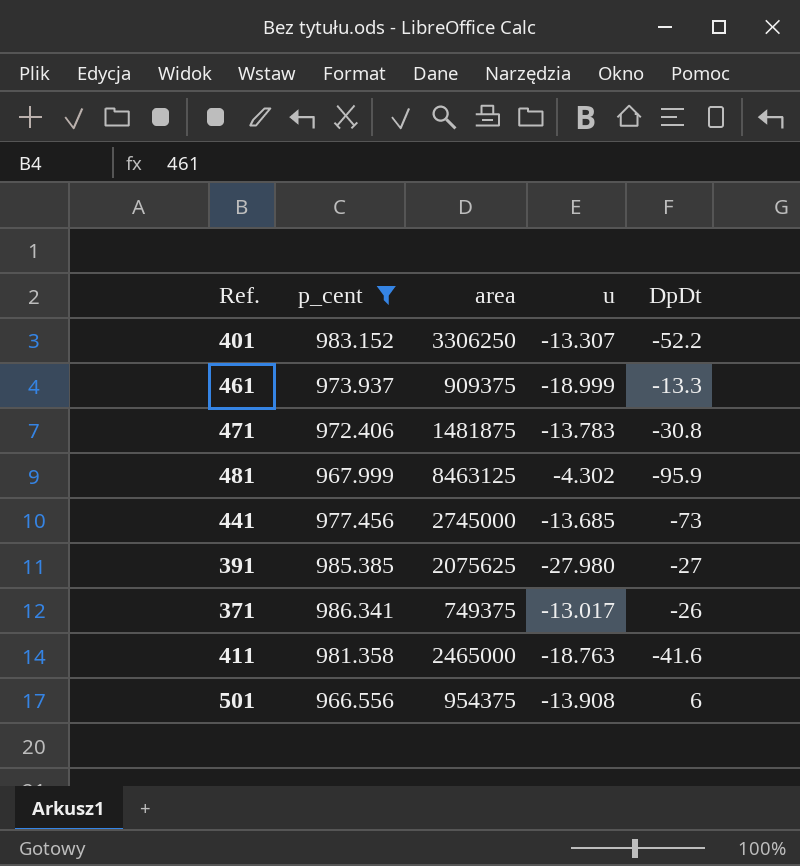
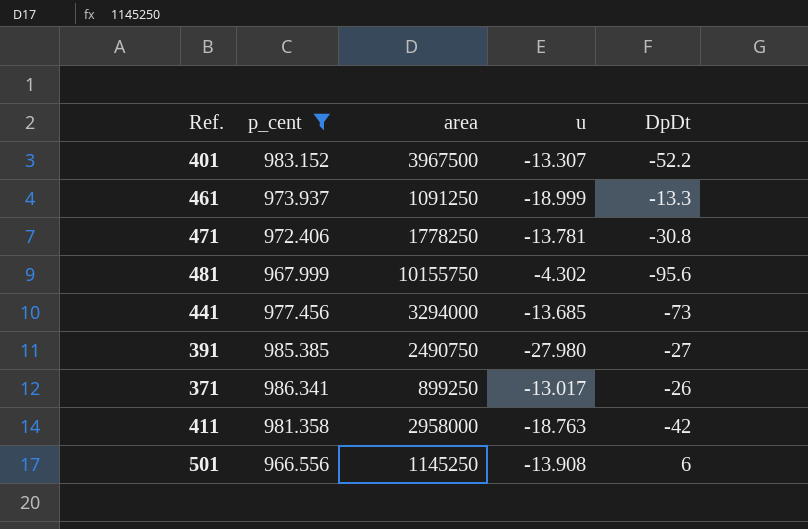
401 | area: 3306250 -> 3967500
461 | area: 909375 -> 1091250
471 | area: 1481875 -> 1778250
471 | u: -13.783 -> -13.781
481 | area: 8463125 -> 10155750
481 | DpDt: -95.9 -> -95.6
441 | area: 2745000 -> 3294000
391 | area: 2075625 -> 2490750
371 | area: 749375 -> 899250
411 | area: 2465000 -> 2958000
411 | DpDt: -41.6 -> -42
501 | area: 954375 -> 1145250

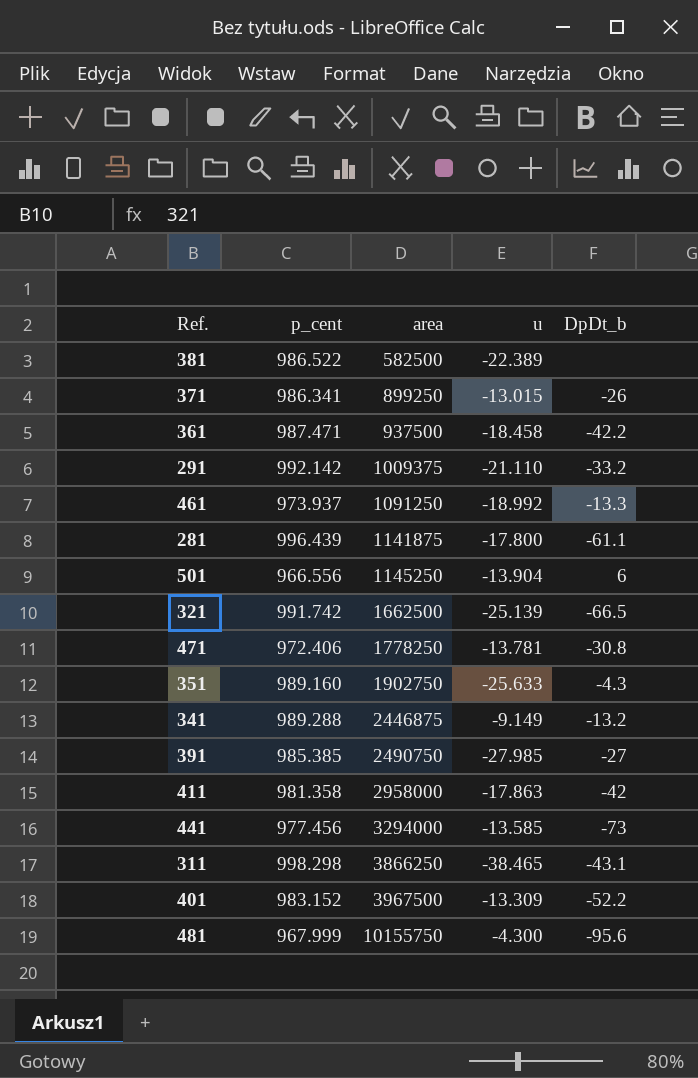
filter: p_cent <= 986.341 -> none
row order: none -> area ascending
column name: DpDt -> DpDt_b
371 | u: -13.017 -> -13.015
461 | u: -18.999 -> -18.992
501 | u: -13.908 -> -13.904
391 | u: -27.980 -> -27.985
411 | u: -18.763 -> -17.863
441 | u: -13.685 -> -13.585
401 | u: -13.307 -> -13.309
481 | u: -4.302 -> -4.300

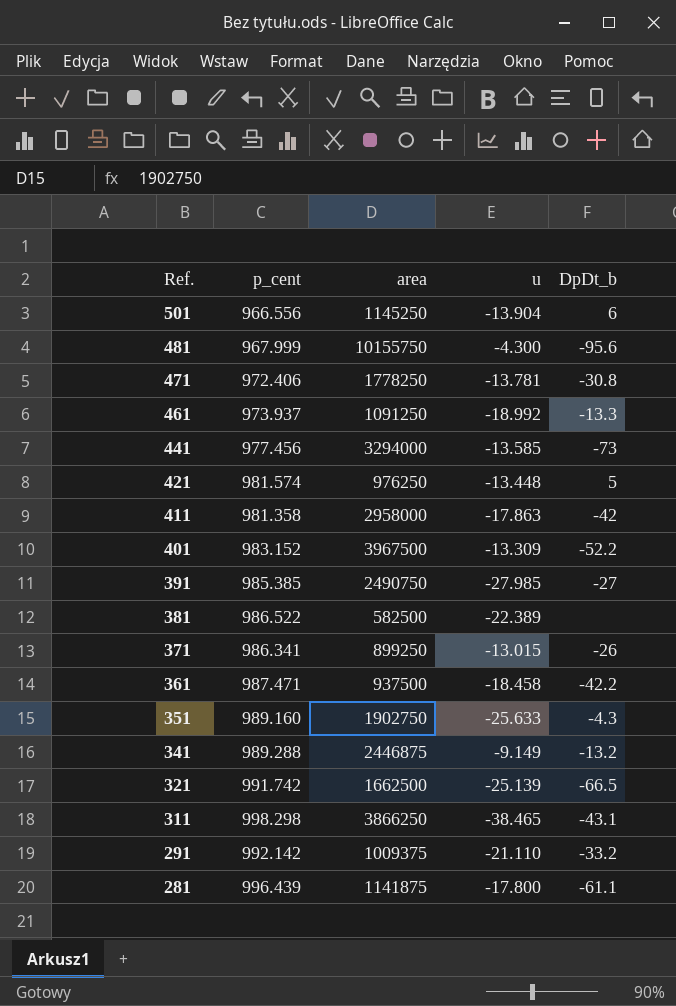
row order: area ascending -> Ref. descending
row 421: none -> 981.574 | 976250 | -13.448 | 5

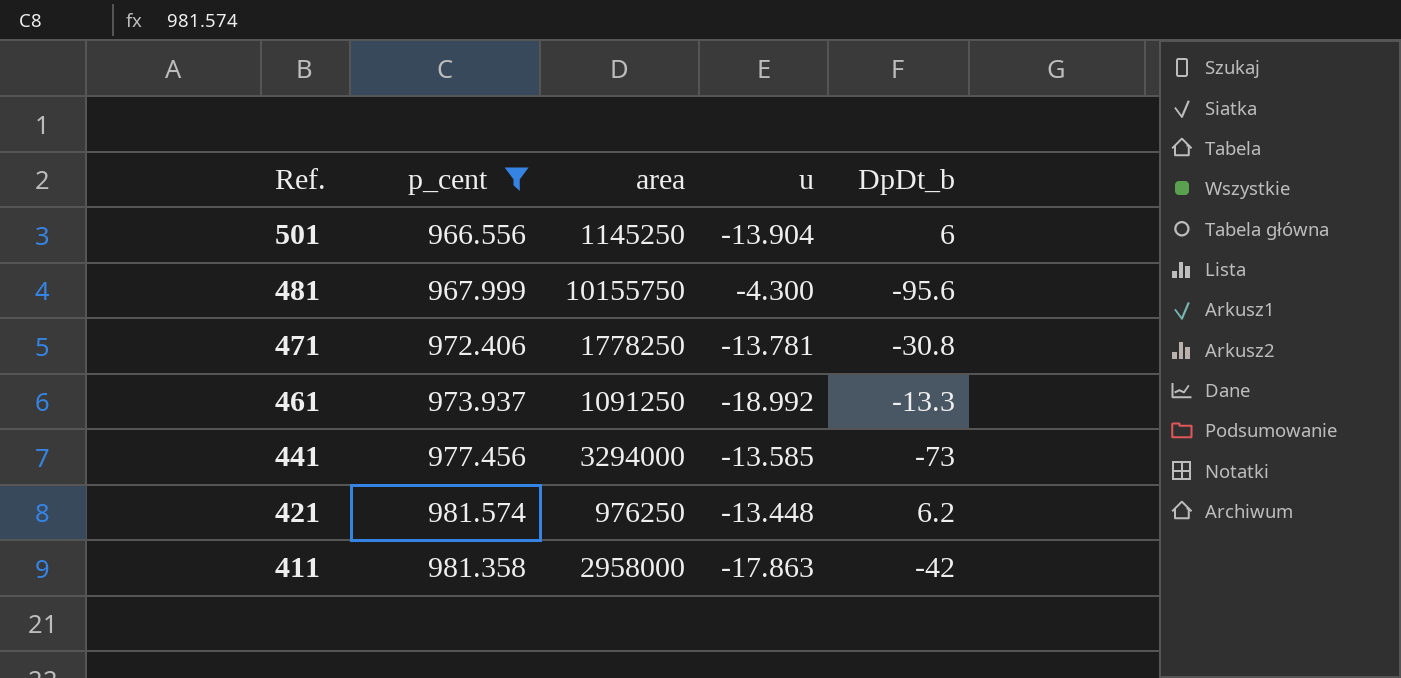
filter: none -> p_cent <= 981.574
421 | DpDt_b: 5 -> 6.2

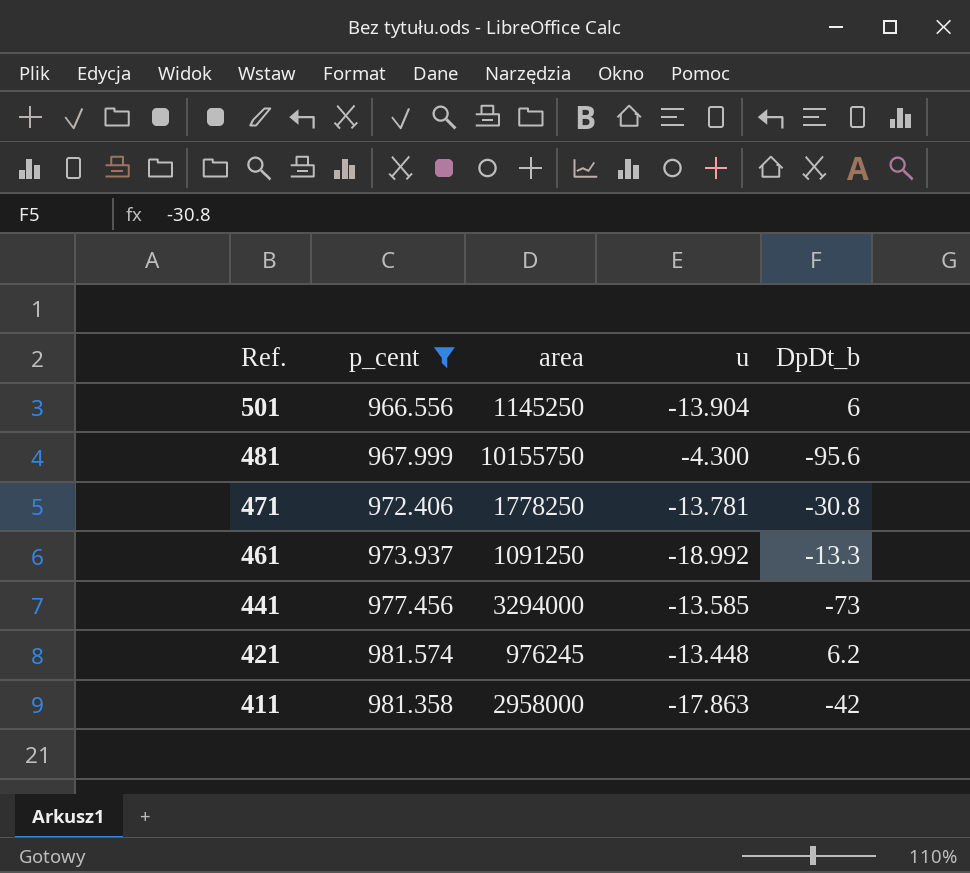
421 | area: 976250 -> 976245

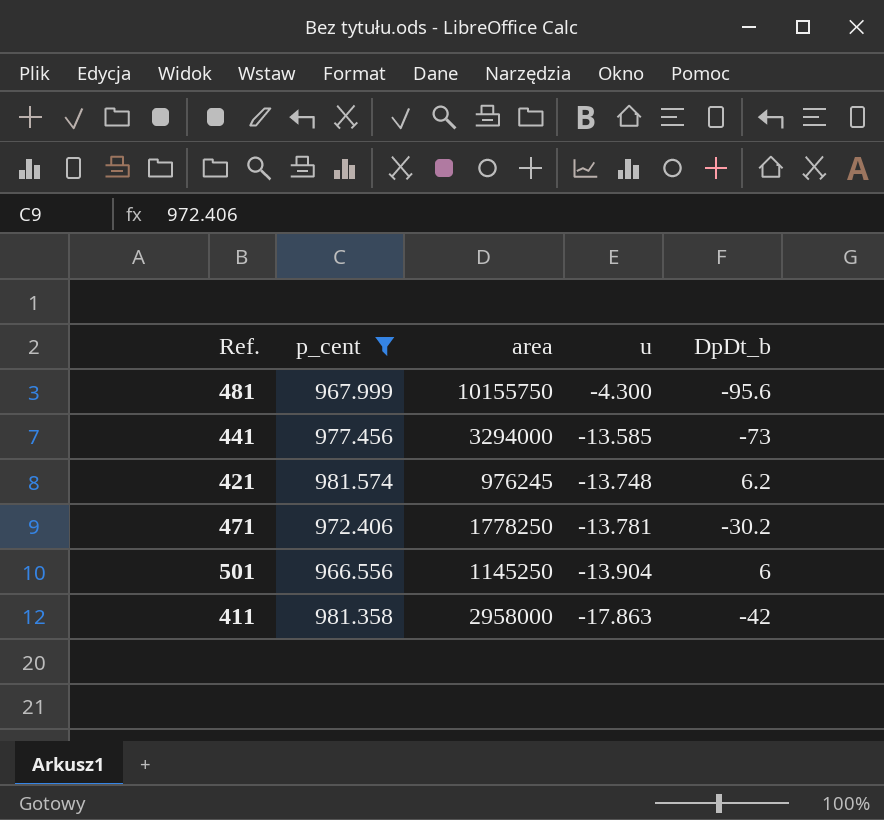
row order: Ref. descending -> u descending
row 461: 973.937 | 1091250 | -18.992 | -13.3 -> none
421 | u: -13.448 -> -13.748
471 | DpDt_b: -30.8 -> -30.2

